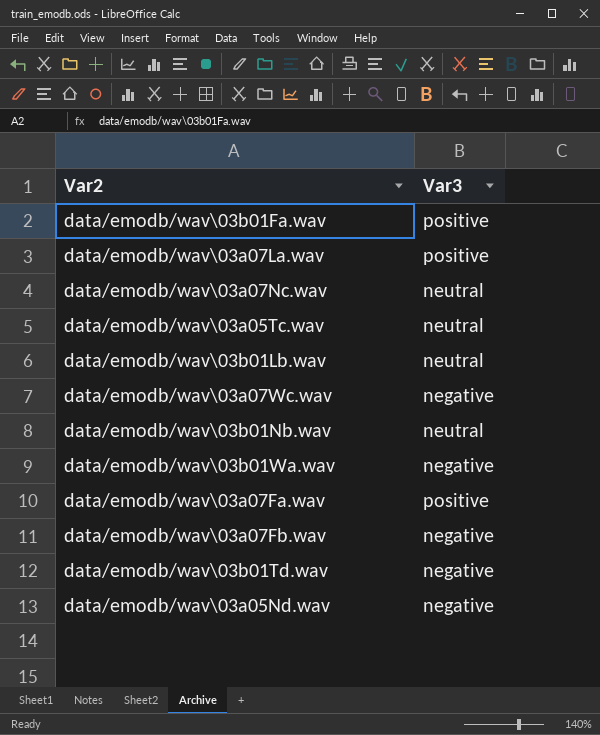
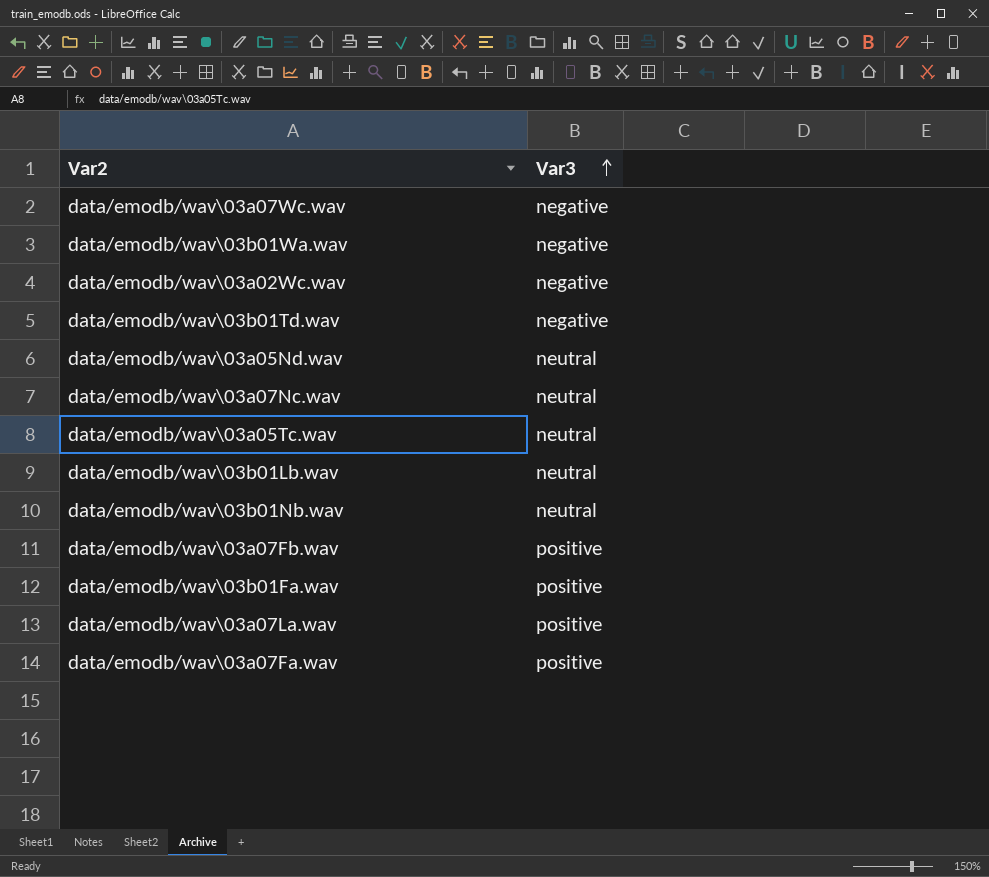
row order: none -> Var3 ascending
row data/emodb/wav\03a02Wc.wav: none -> negative
data/emodb/wav\03a05Nd.wav | Var3: negative -> neutral
data/emodb/wav\03a07Fb.wav | Var3: negative -> positive

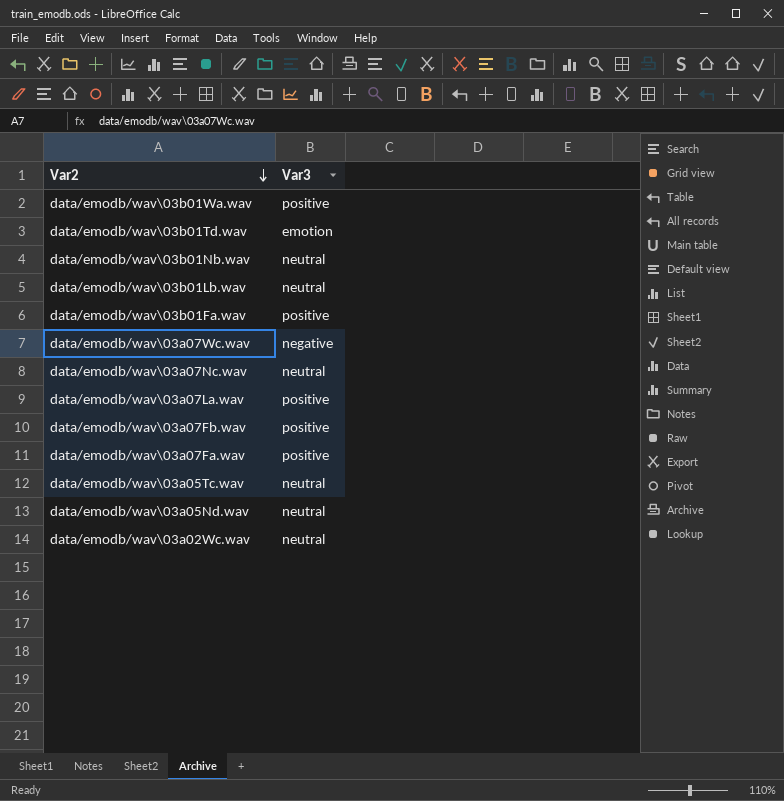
row order: Var3 ascending -> Var2 descending
data/emodb/wav\03b01Wa.wav | Var3: negative -> positive
data/emodb/wav\03b01Td.wav | Var3: negative -> emotion
data/emodb/wav\03a02Wc.wav | Var3: negative -> neutral

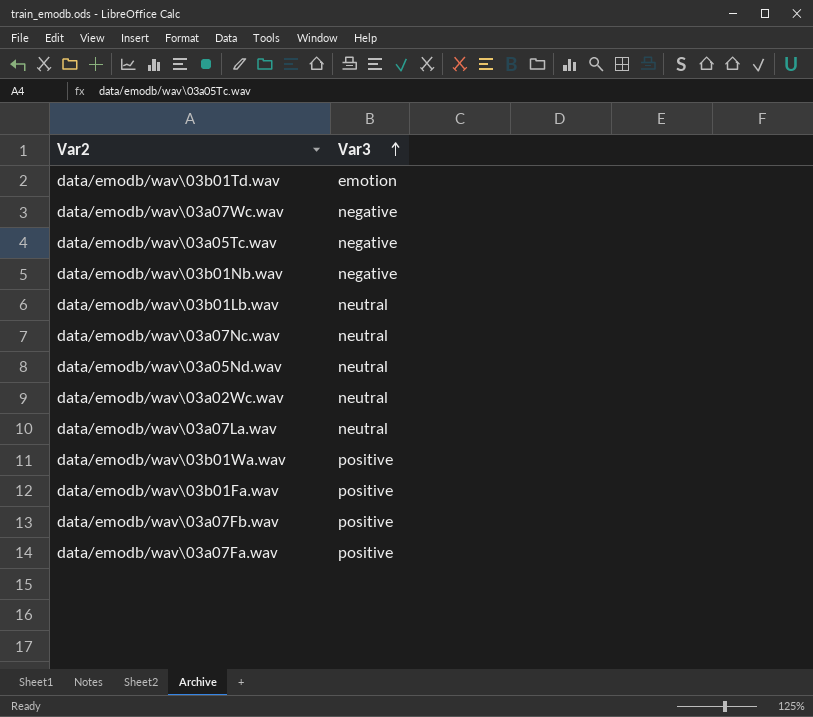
row order: Var2 descending -> Var3 ascending
data/emodb/wav\03a05Tc.wav | Var3: neutral -> negative
data/emodb/wav\03b01Nb.wav | Var3: neutral -> negative
data/emodb/wav\03a07La.wav | Var3: positive -> neutral

